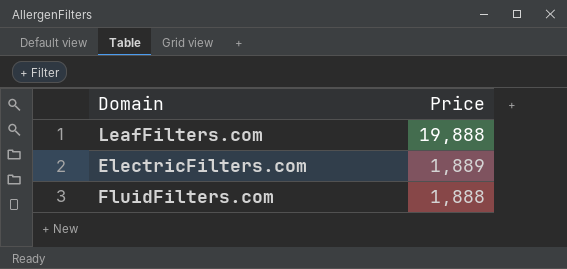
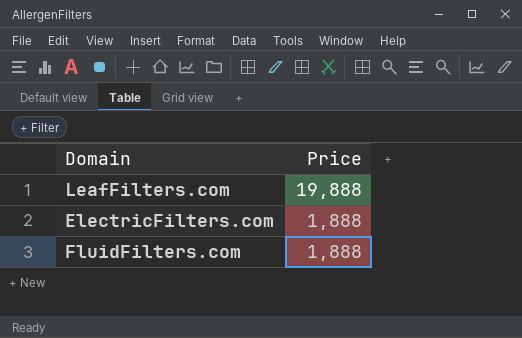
ElectricFilters.com | Price: 1,889 -> 1,888

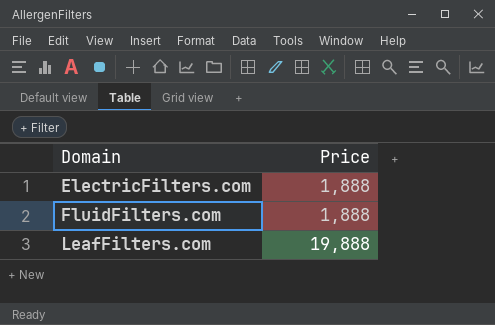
row order: Price descending -> Domain ascending

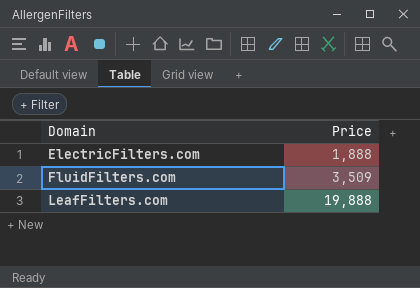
FluidFilters.com | Price: 1,888 -> 3,509

